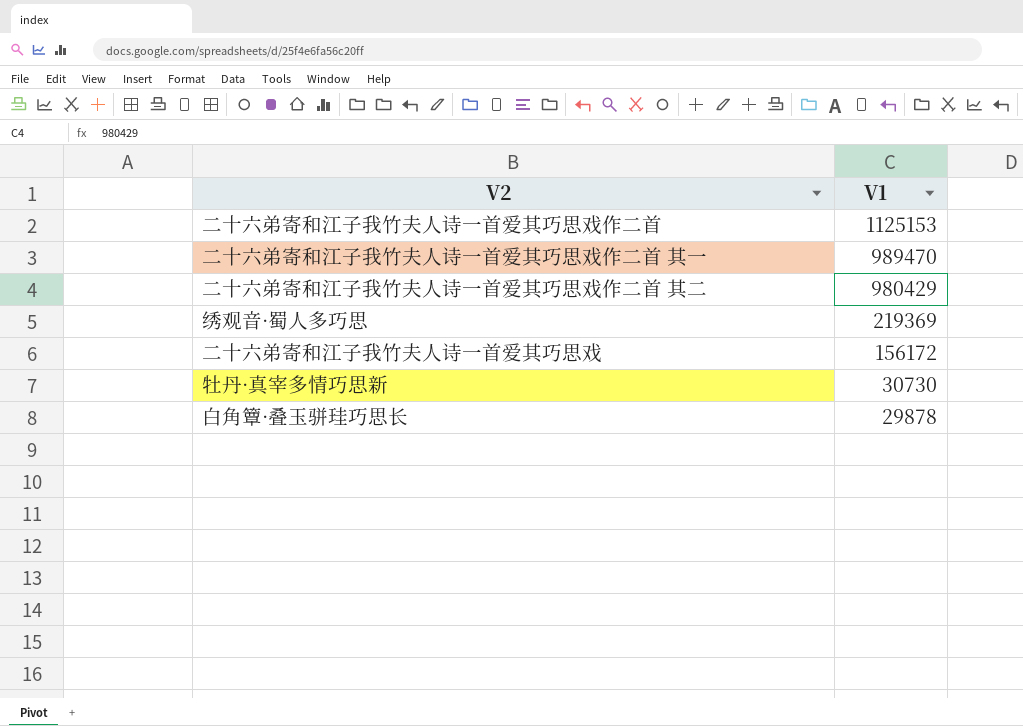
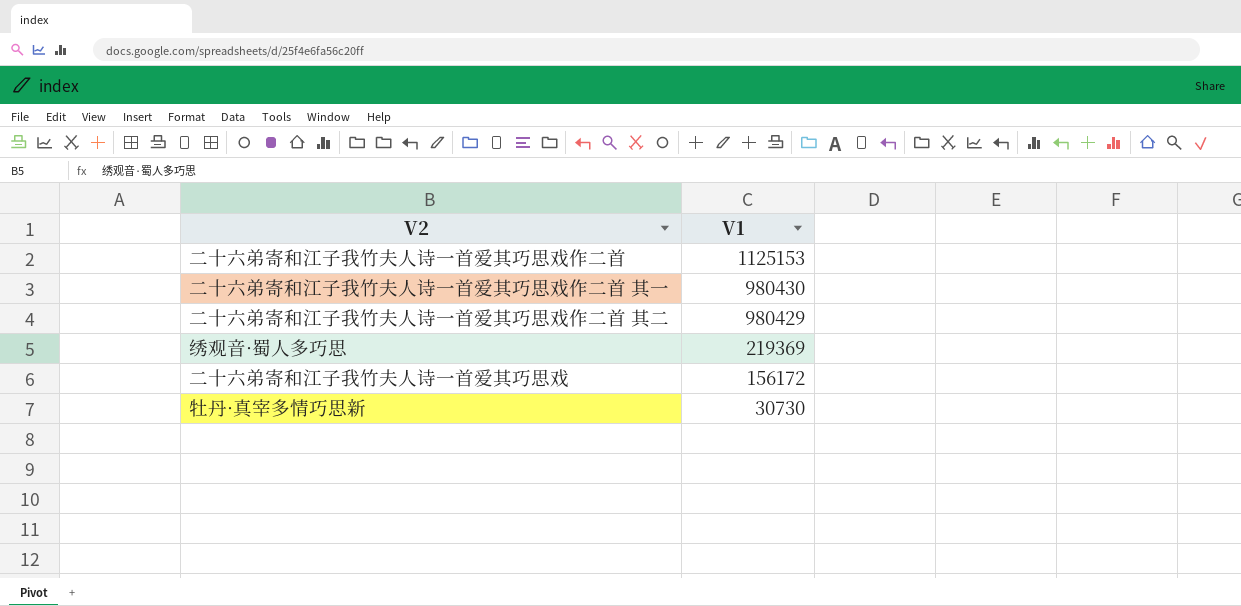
row 白角簟·叠玉骈珪巧思长: 29878 -> none
二十六弟寄和江子我竹夫人诗一首爱其巧思戏作二首 其一 | V1: 989470 -> 980430

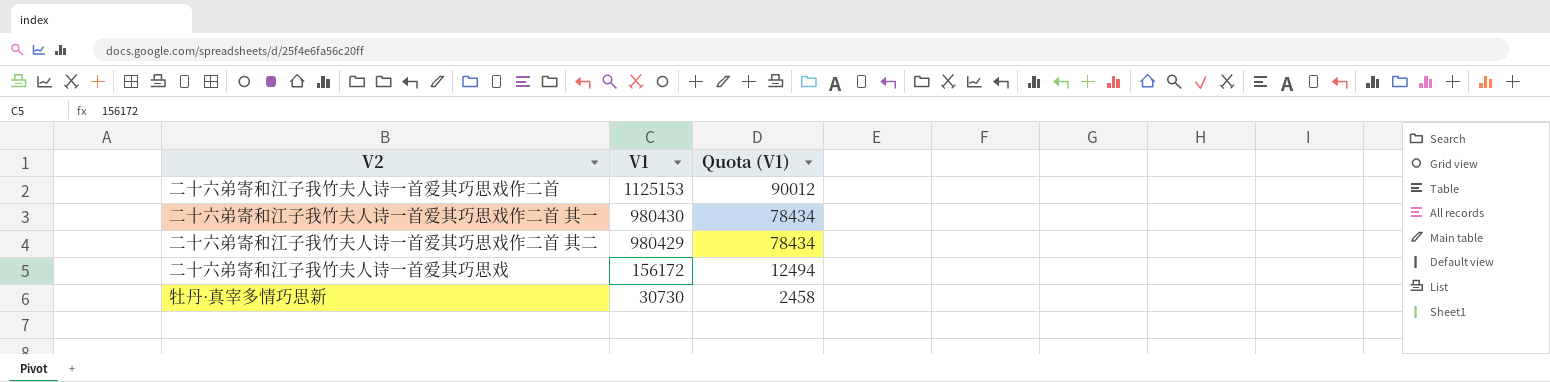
column Quota (V1) | formula: none -> [V1] * 0.08
row 绣观音·蜀人多巧思: 219369 -> none

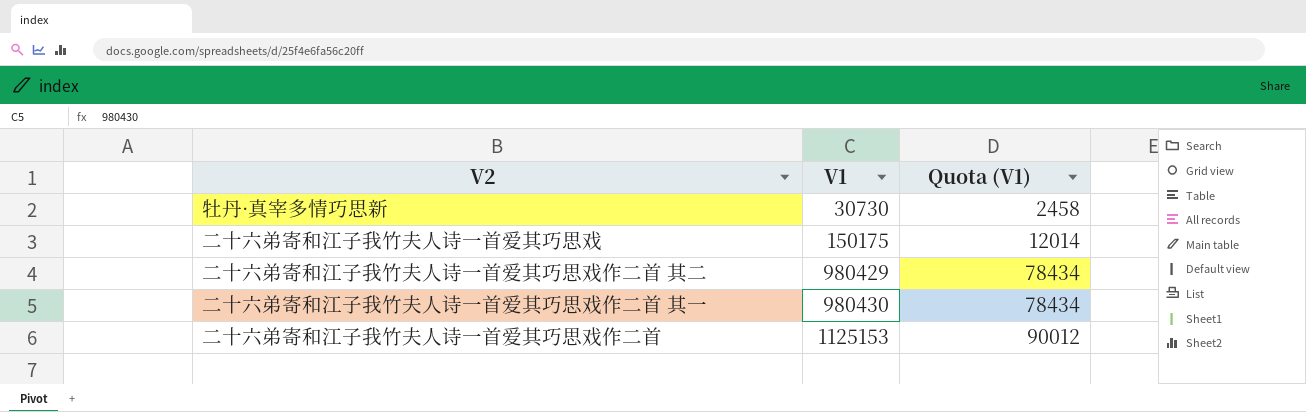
row order: V1 descending -> V1 ascending
二十六弟寄和江子我竹夫人诗一首爱其巧思戏 | V1: 156172 -> 150175
二十六弟寄和江子我竹夫人诗一首爱其巧思戏 | Quota (V1): 12494 -> 12014

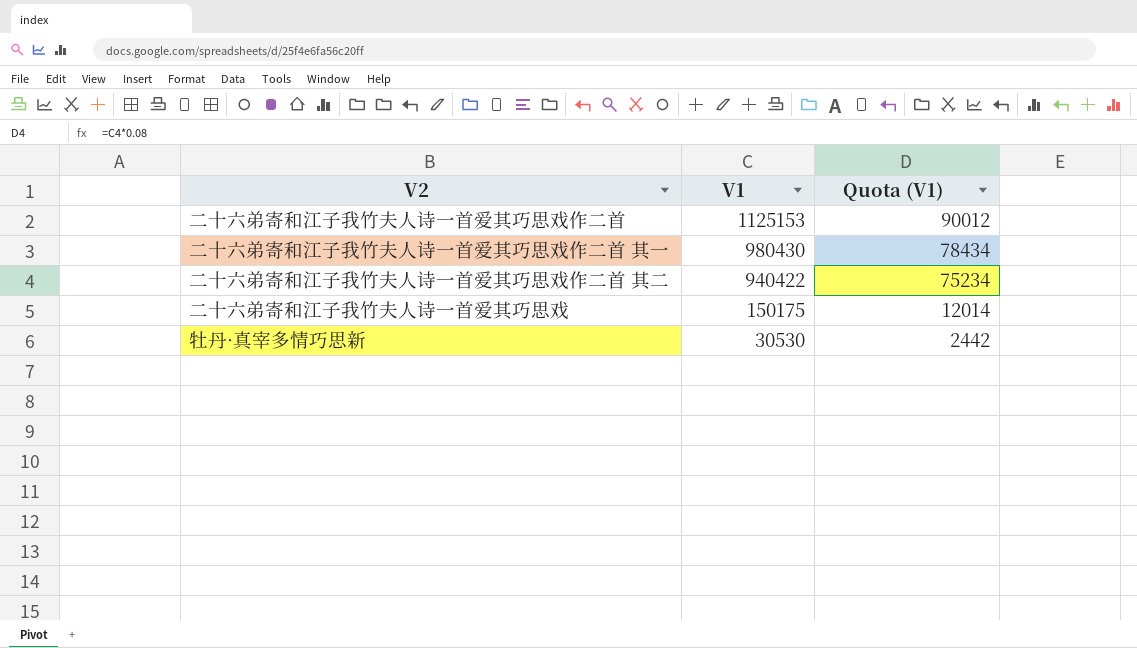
row order: V1 ascending -> V1 descending
二十六弟寄和江子我竹夫人诗一首爱其巧思戏作二首 其二 | V1: 980429 -> 940422
二十六弟寄和江子我竹夫人诗一首爱其巧思戏作二首 其二 | Quota (V1): 78434 -> 75234
牡丹·真宰多情巧思新 | V1: 30730 -> 30530
牡丹·真宰多情巧思新 | Quota (V1): 2458 -> 2442

